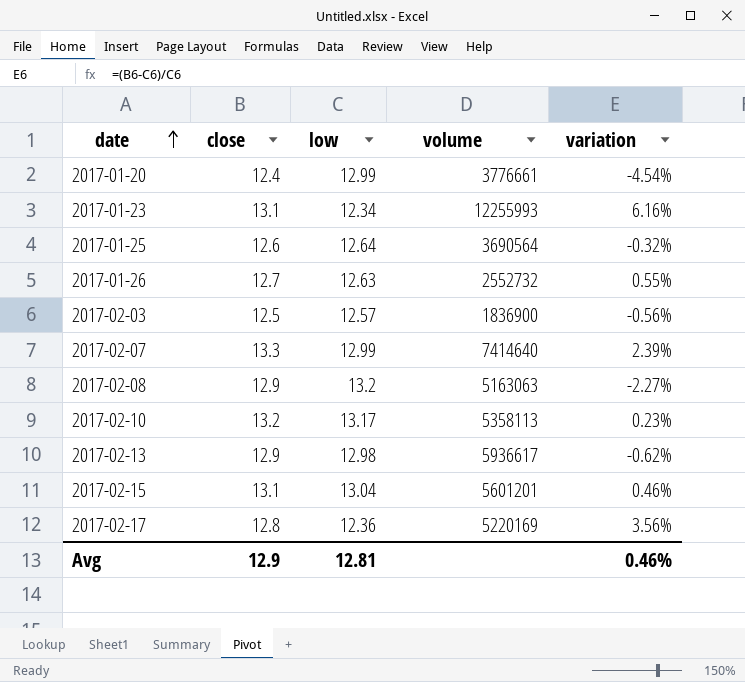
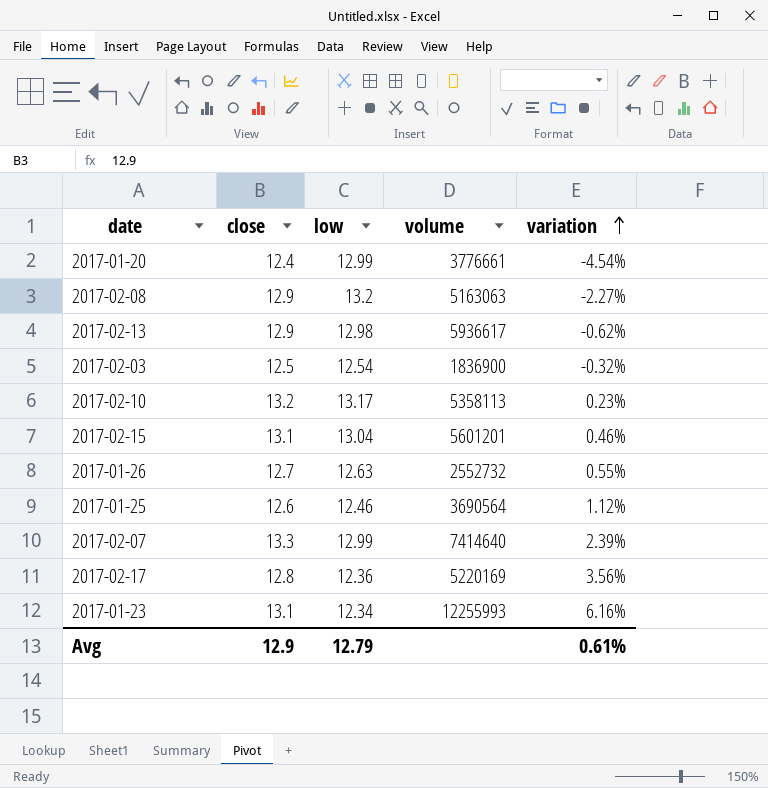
row order: date ascending -> variation ascending
2017-02-03 | low: 12.57 -> 12.54
2017-02-03 | variation: -0.56% -> -0.32%
2017-01-25 | low: 12.64 -> 12.46
2017-01-25 | variation: -0.32% -> 1.12%
Avg | low: 12.81 -> 12.79
Avg | variation: 0.46% -> 0.61%

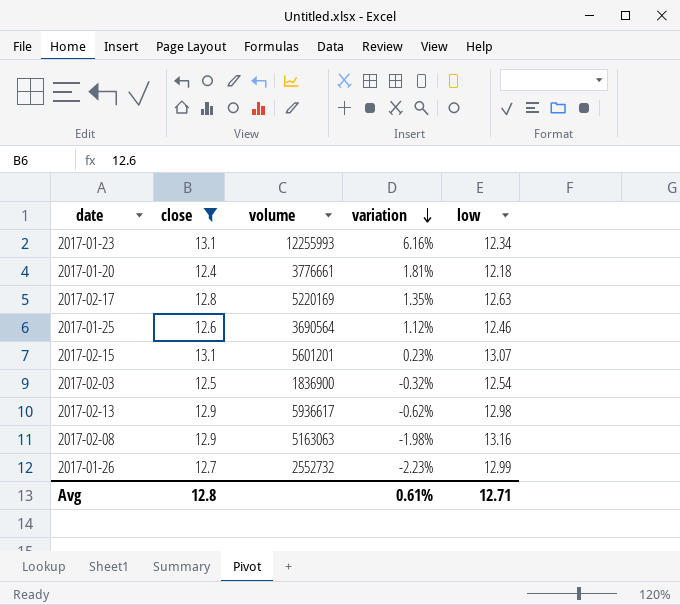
filter: none -> close <= 13.1
row order: variation ascending -> variation descending
column low | position: 3 -> 5
2017-01-20 | variation: -4.54% -> 1.81%
2017-01-20 | low: 12.99 -> 12.18
2017-02-17 | variation: 3.56% -> 1.35%
2017-02-17 | low: 12.36 -> 12.63
2017-02-15 | variation: 0.46% -> 0.23%
2017-02-15 | low: 13.04 -> 13.07
2017-02-08 | variation: -2.27% -> -1.98%
2017-02-08 | low: 13.2 -> 13.16
2017-01-26 | variation: 0.55% -> -2.23%
2017-01-26 | low: 12.63 -> 12.99
Avg | close: 12.9 -> 12.8
Avg | low: 12.79 -> 12.71

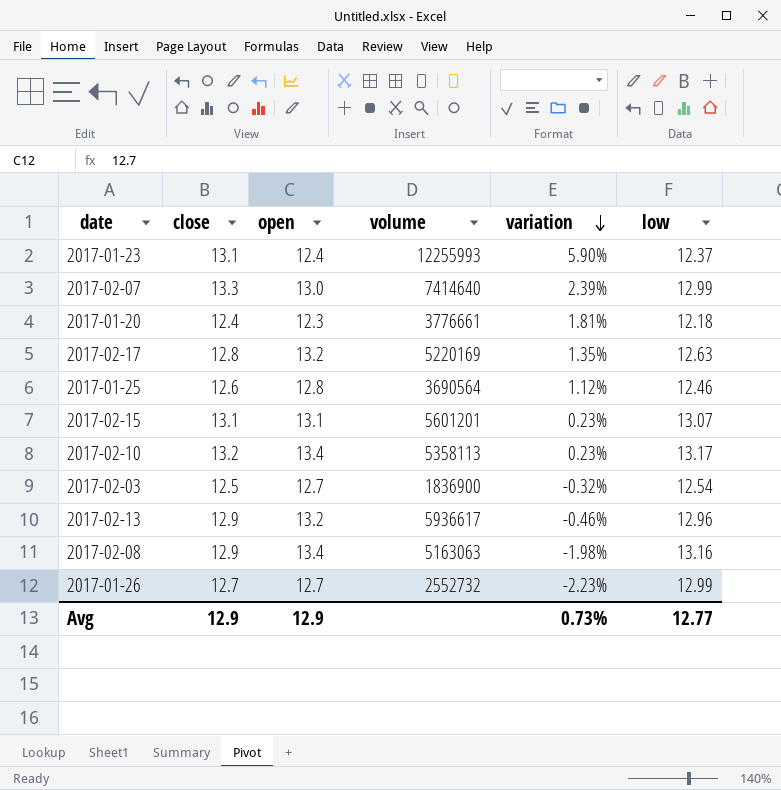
filter: close <= 13.1 -> none
column open | position: none -> 3
2017-01-23 | variation: 6.16% -> 5.90%
2017-01-23 | low: 12.34 -> 12.37
2017-02-13 | variation: -0.62% -> -0.46%
2017-02-13 | low: 12.98 -> 12.96
Avg | close: 12.8 -> 12.9
Avg | variation: 0.61% -> 0.73%
Avg | low: 12.71 -> 12.77

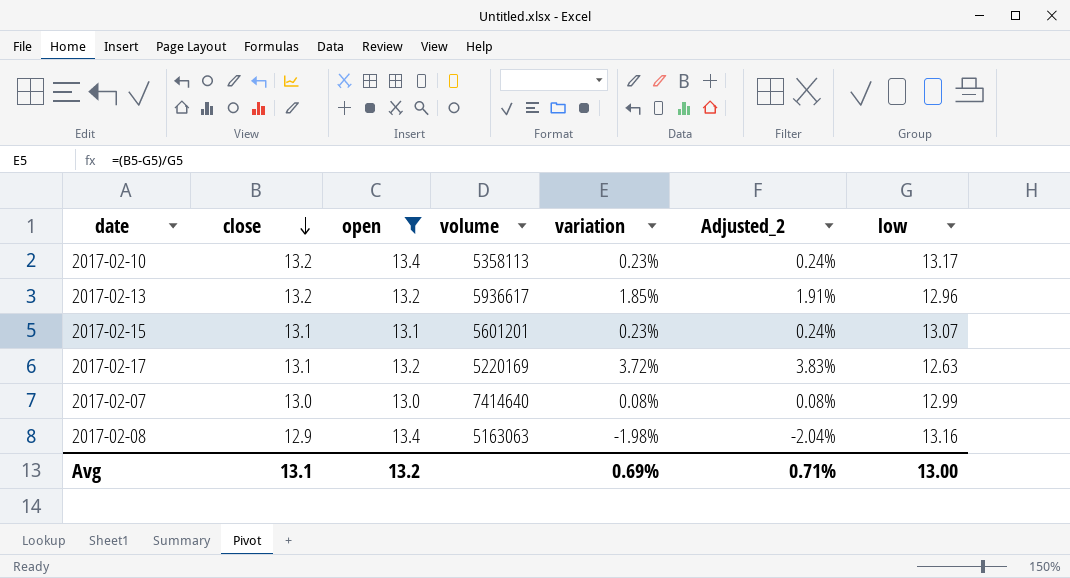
filter: none -> open >= 13.0
row order: variation descending -> close descending
column Adjusted_2 | formula: none -> [variation] * 1.03
2017-02-13 | close: 12.9 -> 13.2
2017-02-13 | variation: -0.46% -> 1.85%
2017-02-17 | close: 12.8 -> 13.1
2017-02-17 | variation: 1.35% -> 3.72%
2017-02-07 | close: 13.3 -> 13.0
2017-02-07 | variation: 2.39% -> 0.08%
Avg | close: 12.9 -> 13.1
Avg | open: 12.9 -> 13.2
Avg | variation: 0.73% -> 0.69%
Avg | low: 12.77 -> 13.00

